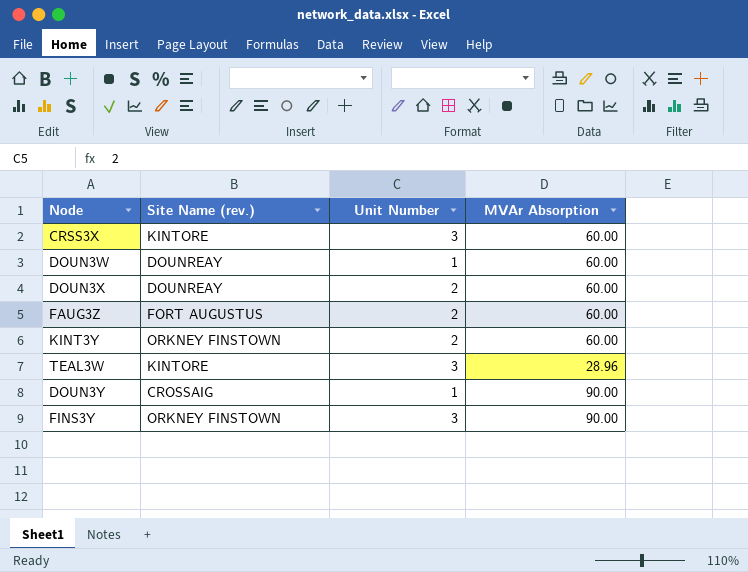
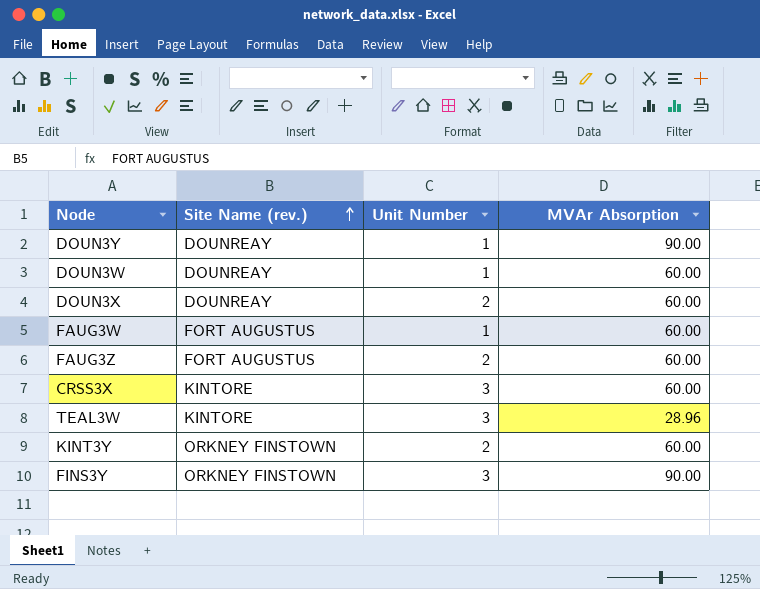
row order: none -> Site Name (rev.) ascending
DOUN3Y | Site Name (rev.): CROSSAIG -> DOUNREAY
row FAUG3W: none -> FORT AUGUSTUS | 1 | 60.00

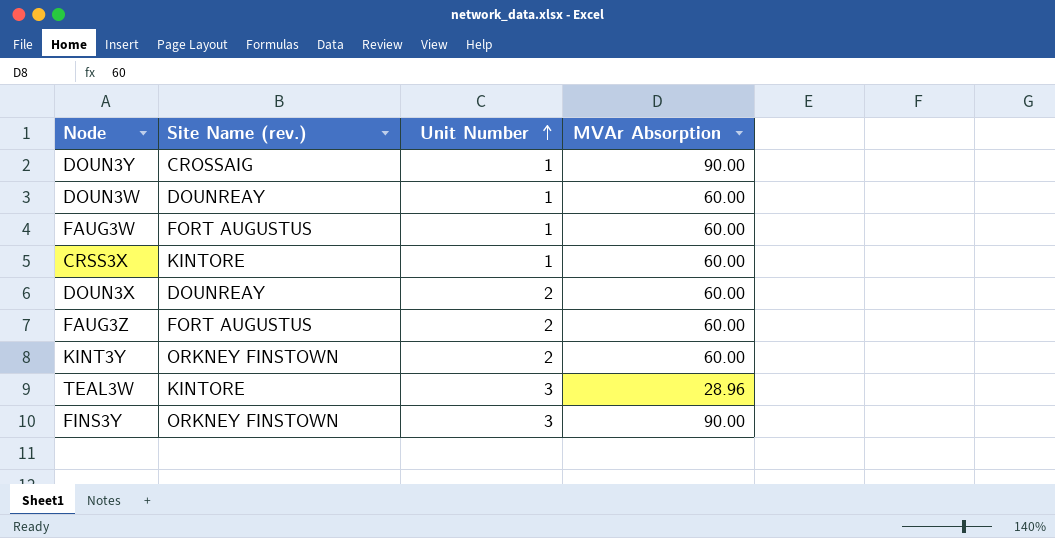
row order: Site Name (rev.) ascending -> Unit Number ascending
DOUN3Y | Site Name (rev.): DOUNREAY -> CROSSAIG
CRSS3X | Unit Number: 3 -> 1

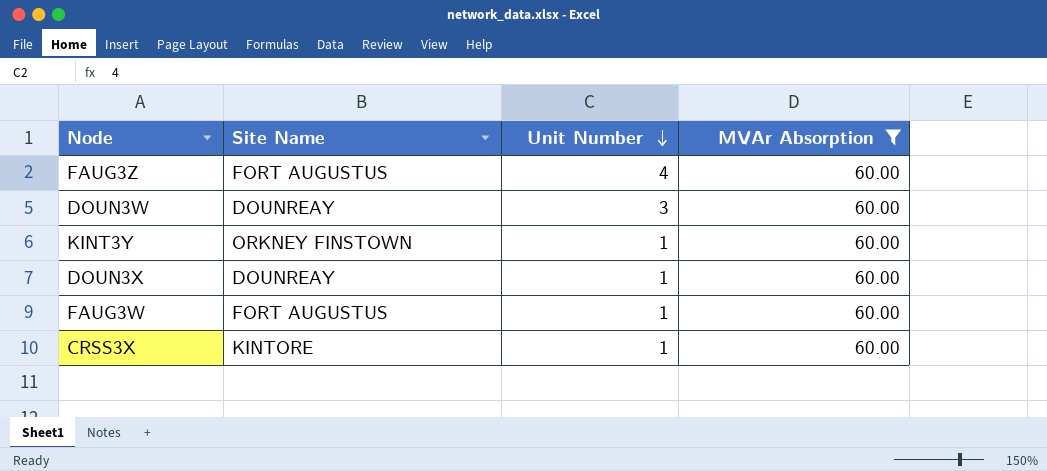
filter: none -> MVAr Absorption = 60.00
row order: Unit Number ascending -> Unit Number descending
column name: Site Name (rev.) -> Site Name
FAUG3Z | Unit Number: 2 -> 4
DOUN3W | Unit Number: 1 -> 3
KINT3Y | Unit Number: 2 -> 1
DOUN3X | Unit Number: 2 -> 1

